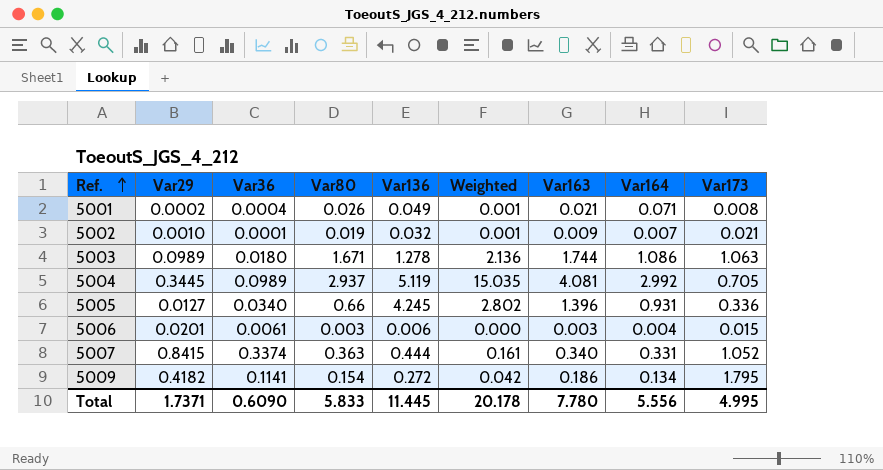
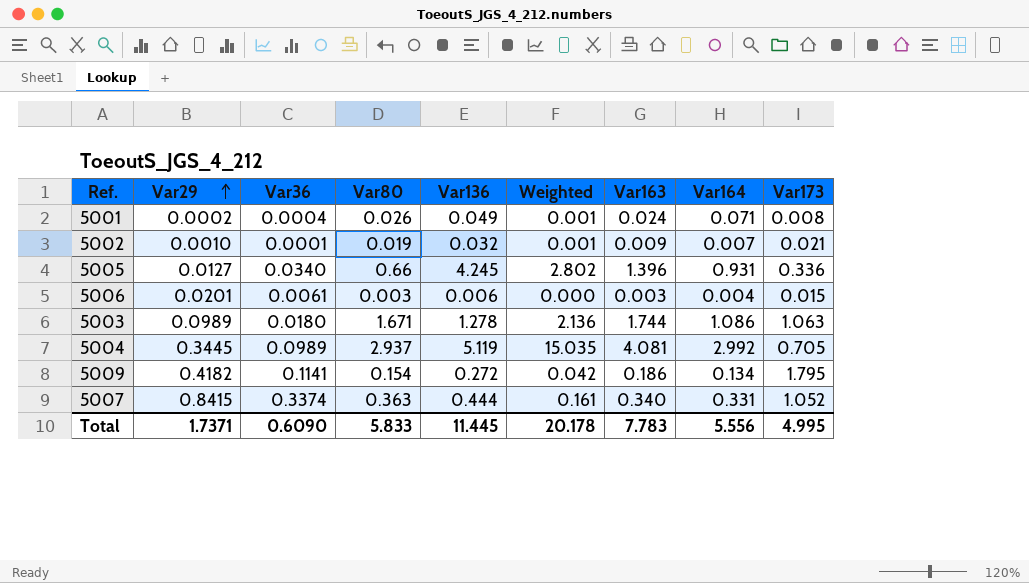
row order: Ref. ascending -> Var29 ascending
5001 | Var163: 0.021 -> 0.024
Total | Var163: 7.780 -> 7.783

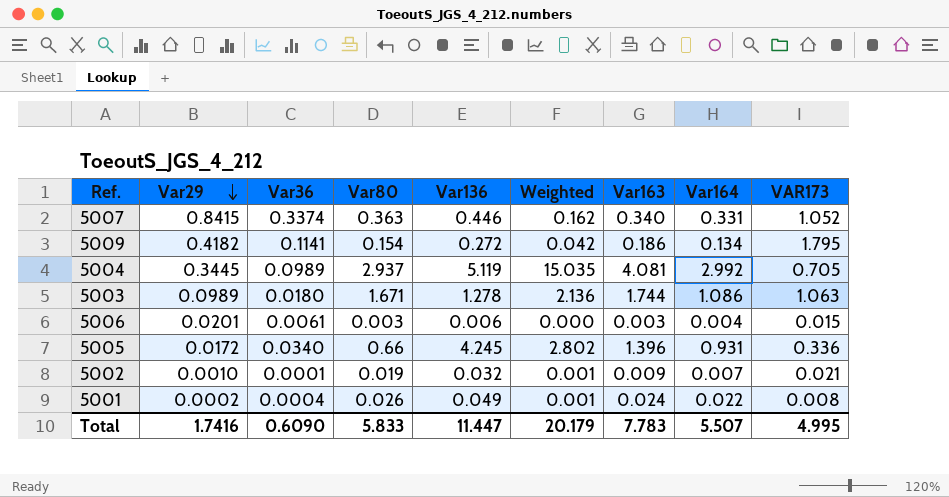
row order: Var29 ascending -> Var29 descending
column name: Var173 -> VAR173
5007 | Var136: 0.444 -> 0.446
5007 | Weighted: 0.161 -> 0.162
5005 | Var29: 0.0127 -> 0.0172
5001 | Var164: 0.071 -> 0.022
Total | Var29: 1.7371 -> 1.7416
Total | Var136: 11.445 -> 11.447
Total | Weighted: 20.178 -> 20.179
Total | Var164: 5.556 -> 5.507

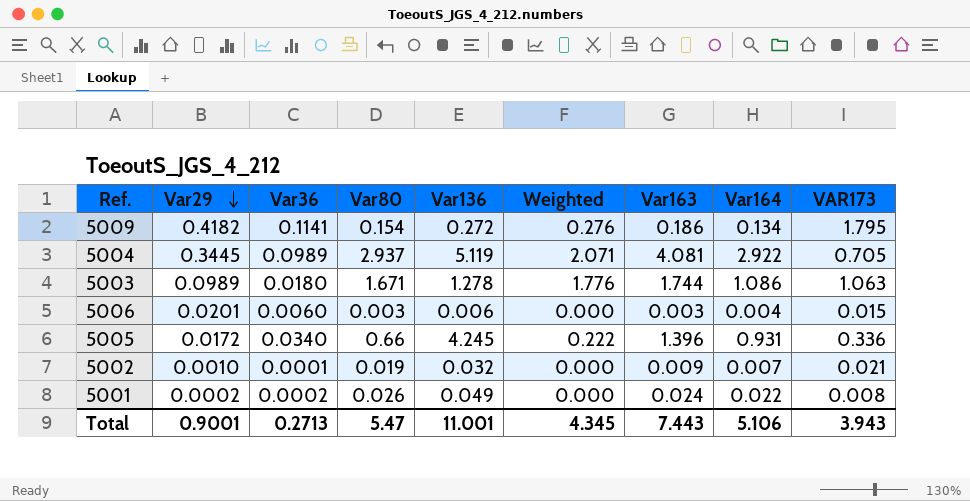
column Weighted | formula: [Var80] * [Var136] -> [Var80] * [VAR173]
row 5007: 0.8415 | 0.3374 | 0.363 | 0.446 | 0.162 | 0.340 | 0.331 | 1.052 -> none
5004 | Var164: 2.992 -> 2.922
5006 | Var36: 0.0061 -> 0.0060
5001 | Var36: 0.0004 -> 0.0002
Total | Var29: 1.7416 -> 0.9001
Total | Var36: 0.6090 -> 0.2713
Total | Var80: 5.833 -> 5.47
Total | Var136: 11.447 -> 11.001
Total | Weighted: 20.179 -> 4.345
Total | Var163: 7.783 -> 7.443
Total | Var164: 5.507 -> 5.106
Total | VAR173: 4.995 -> 3.943

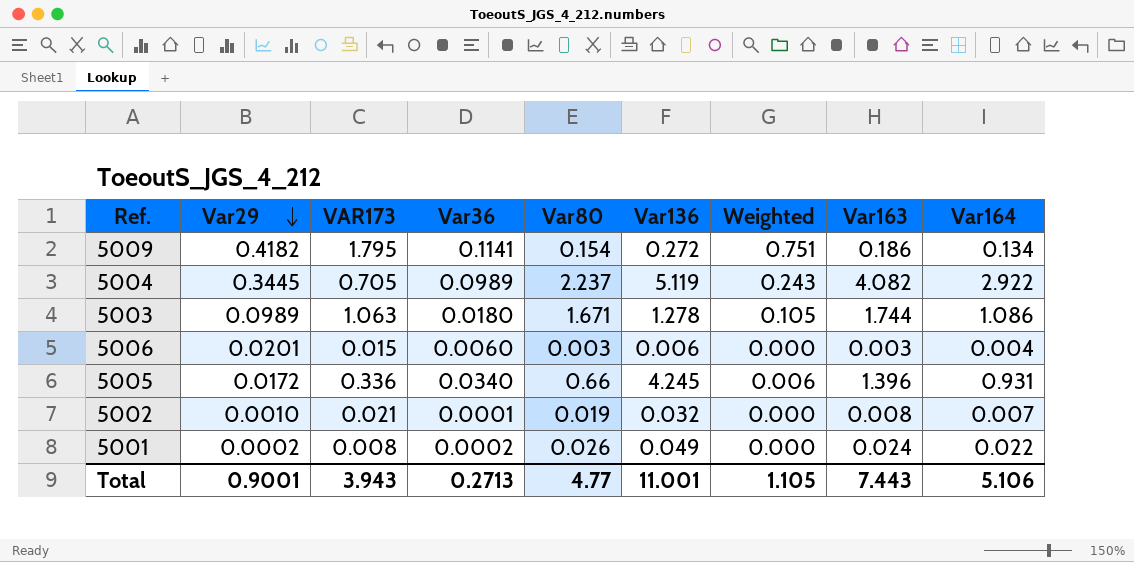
column VAR173 | position: 9 -> 3
column Weighted | formula: [Var80] * [VAR173] -> [Var29] * [VAR173]
5004 | Var80: 2.937 -> 2.237
5004 | Var163: 4.081 -> 4.082
5002 | Var163: 0.009 -> 0.008
Total | Var80: 5.47 -> 4.77
Total | Weighted: 4.345 -> 1.105

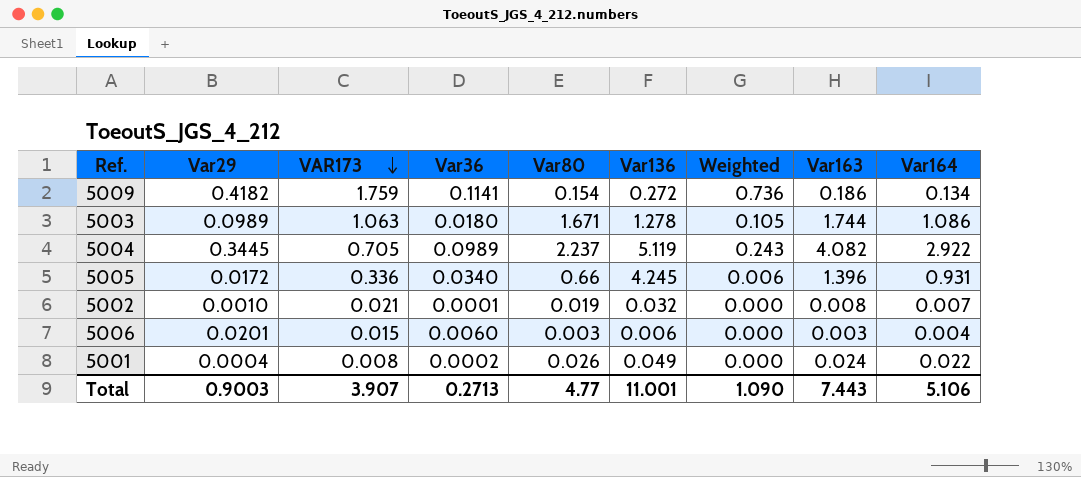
row order: Var29 descending -> VAR173 descending
5009 | VAR173: 1.795 -> 1.759
5009 | Weighted: 0.751 -> 0.736
5001 | Var29: 0.0002 -> 0.0004
Total | Var29: 0.9001 -> 0.9003
Total | VAR173: 3.943 -> 3.907
Total | Weighted: 1.105 -> 1.090

